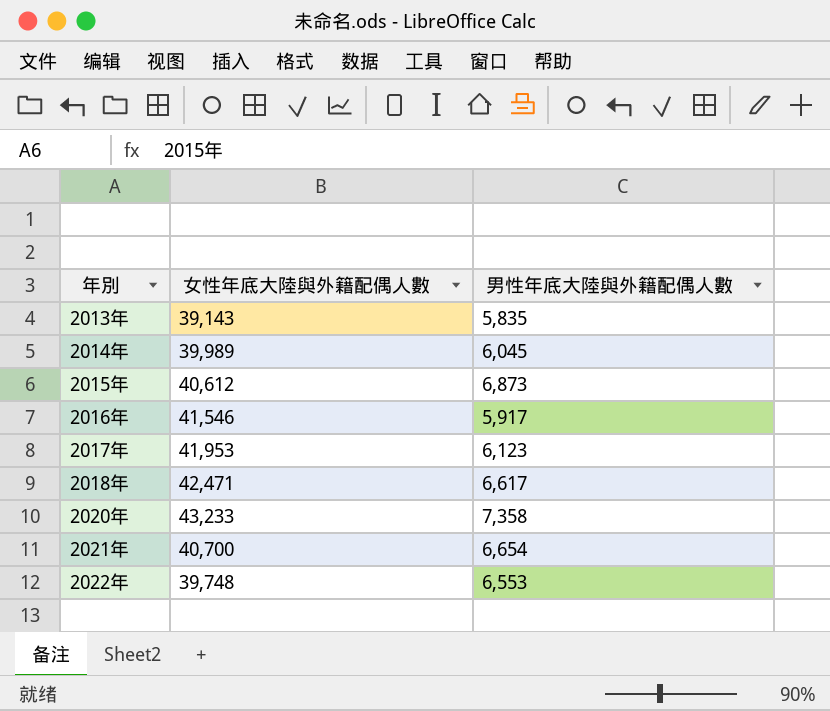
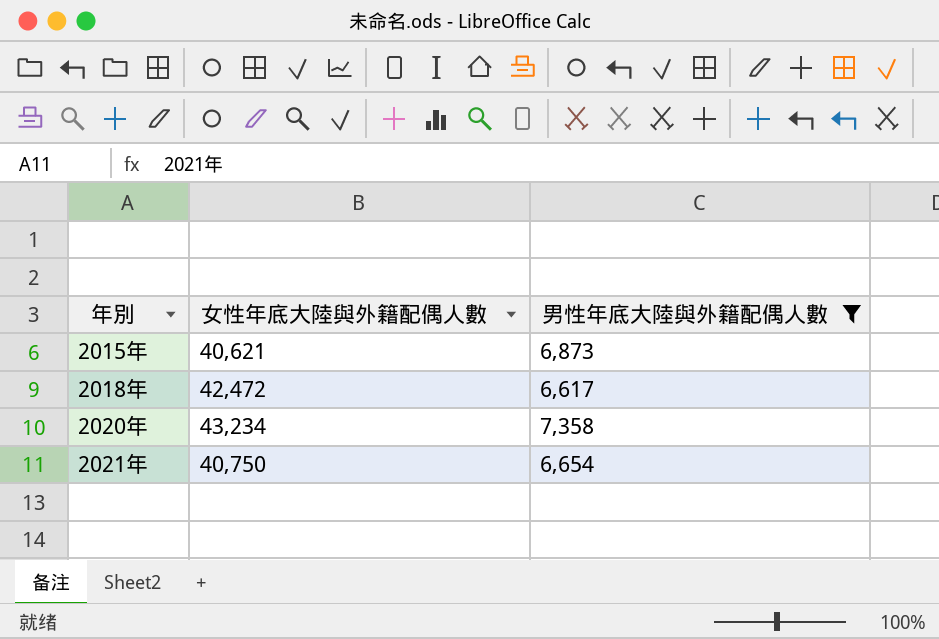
filter: none -> 男性年底大陸與外籍配偶人數 >= 6,617
2015年 | 女性年底大陸與外籍配偶人數: 40,612 -> 40,621
2018年 | 女性年底大陸與外籍配偶人數: 42,471 -> 42,472
2020年 | 女性年底大陸與外籍配偶人數: 43,233 -> 43,234
2021年 | 女性年底大陸與外籍配偶人數: 40,700 -> 40,750

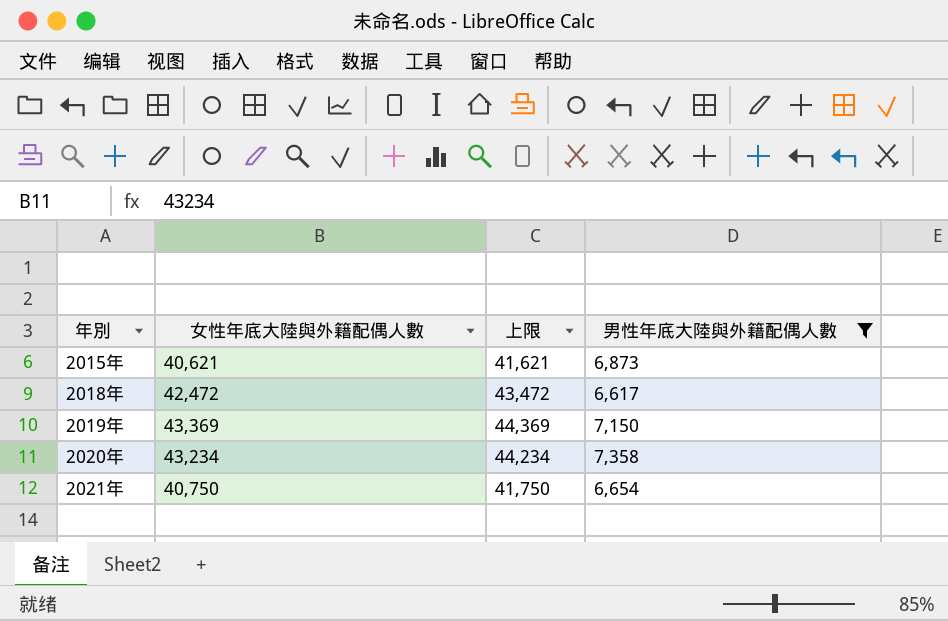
column 上限 | formula: none -> [女性年底大陸與外籍配偶人數] + 1000
row 2019年: none -> 43,369 | 44,369 | 7,150

